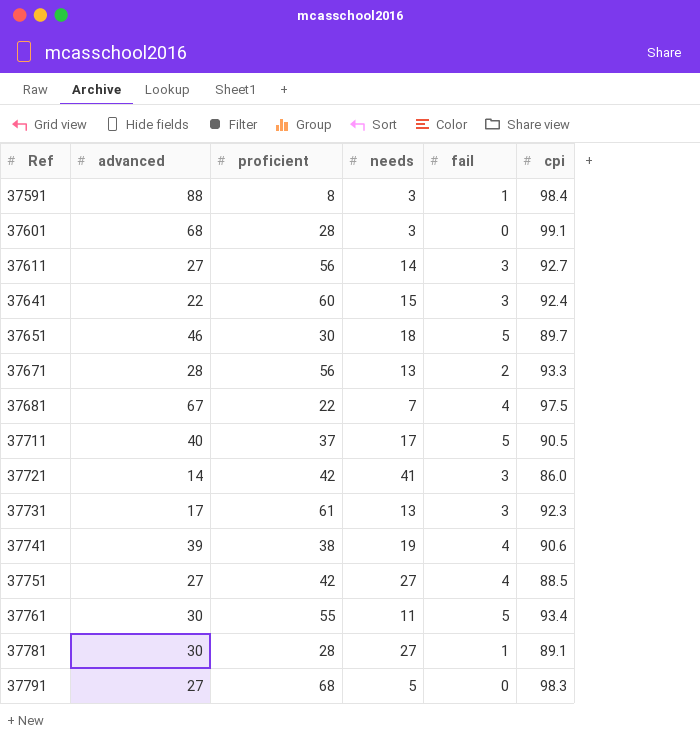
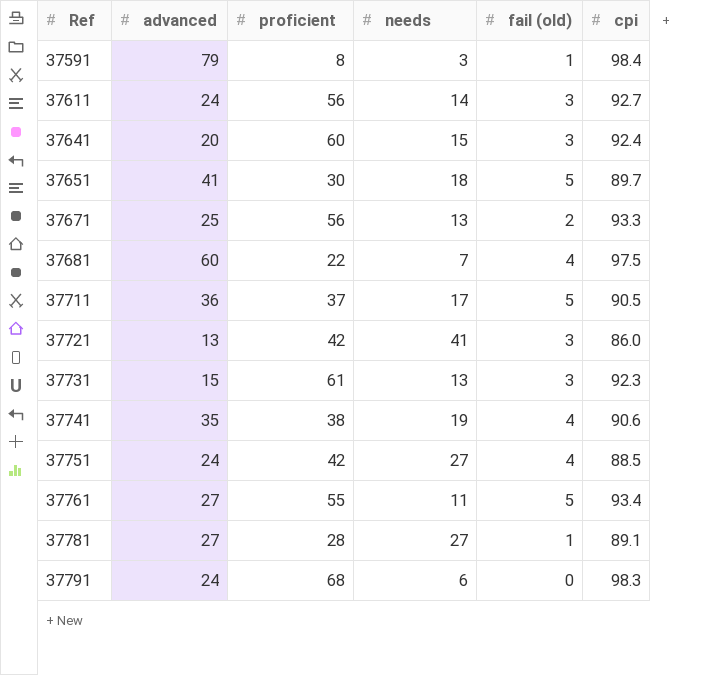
column name: fail -> fail (old)
row 37601: 68 | 28 | 3 | 0 | 99.1 -> none
37591 | advanced: 88 -> 79
37611 | advanced: 27 -> 24
37641 | advanced: 22 -> 20
37651 | advanced: 46 -> 41
37671 | advanced: 28 -> 25
37681 | advanced: 67 -> 60
37711 | advanced: 40 -> 36
37721 | advanced: 14 -> 13
37731 | advanced: 17 -> 15
37741 | advanced: 39 -> 35
37751 | advanced: 27 -> 24
37761 | advanced: 30 -> 27
37781 | advanced: 30 -> 27
37791 | advanced: 27 -> 24
37791 | needs: 5 -> 6

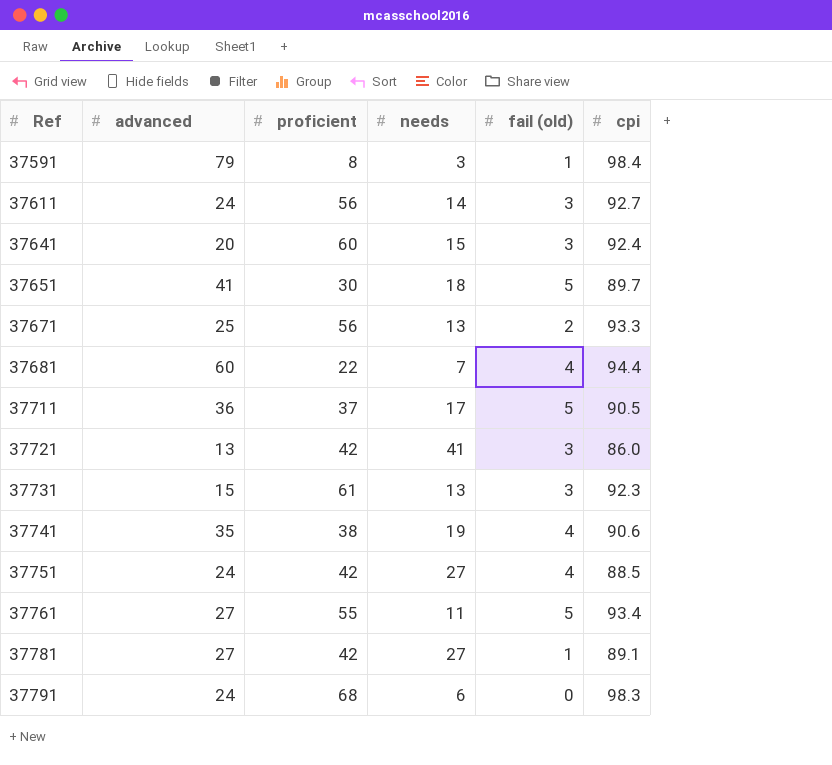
37681 | cpi: 97.5 -> 94.4
37781 | proficient: 28 -> 42

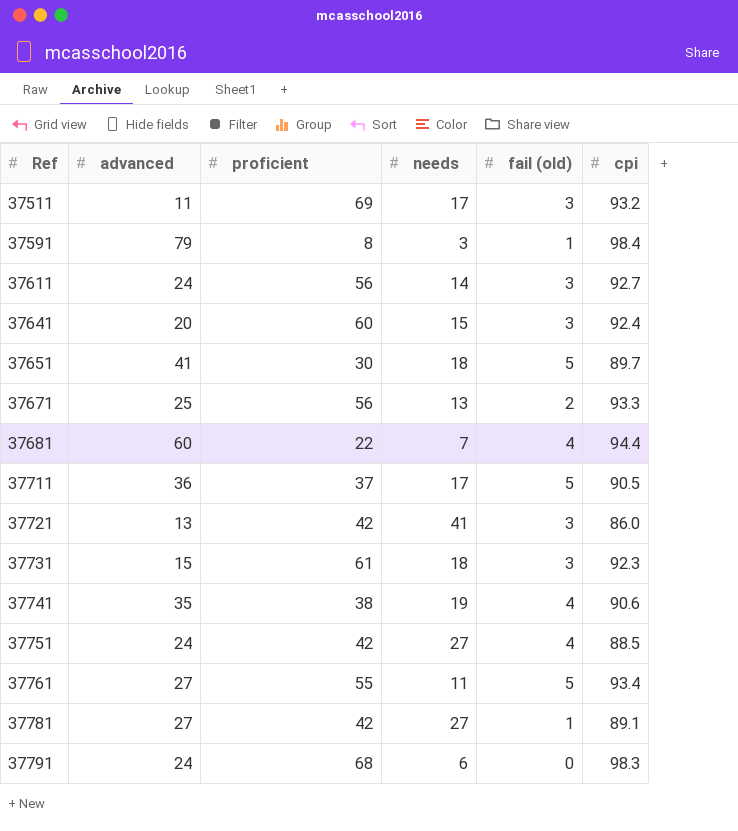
row 37511: none -> 11 | 69 | 17 | 3 | 93.2
37731 | needs: 13 -> 18

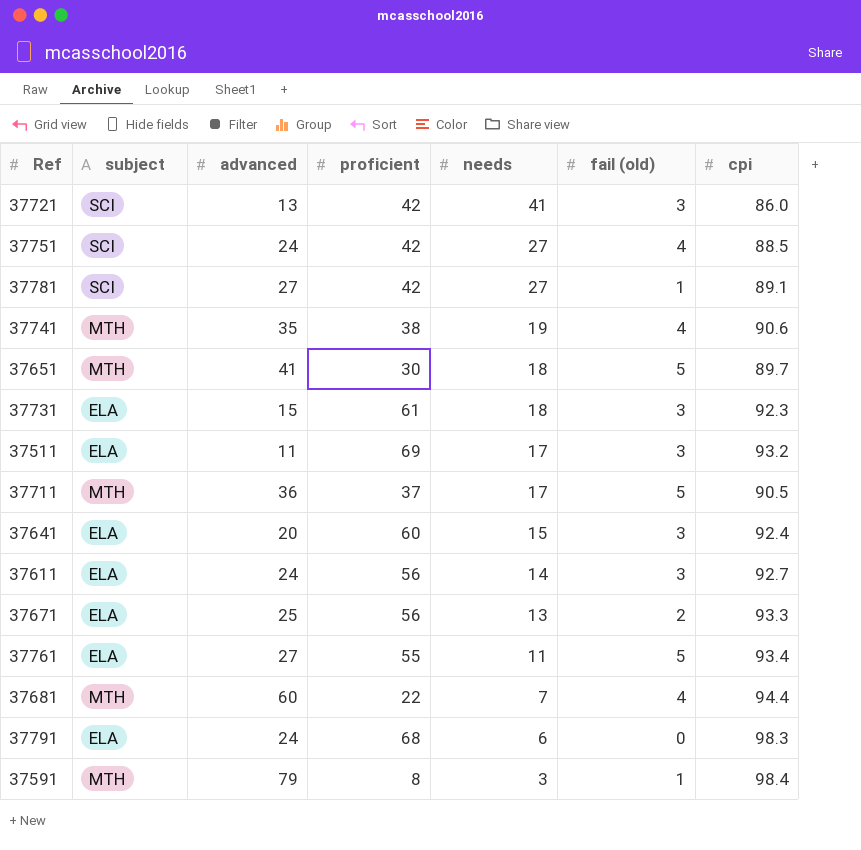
row order: Ref ascending -> needs descending
column subject | position: none -> 2

